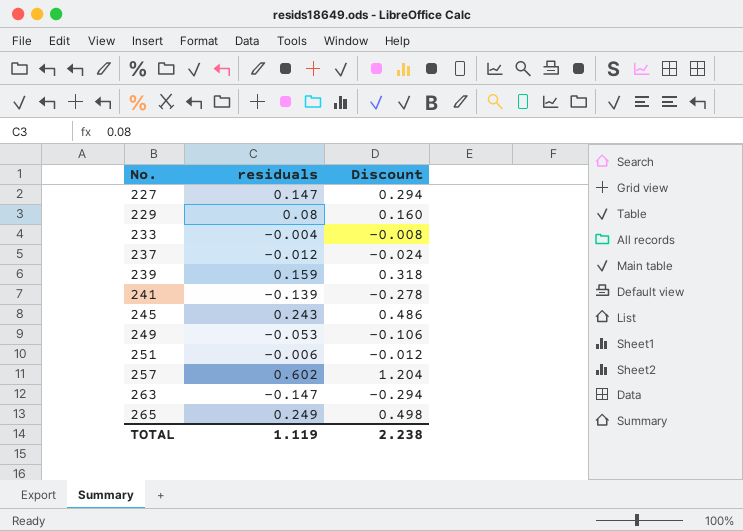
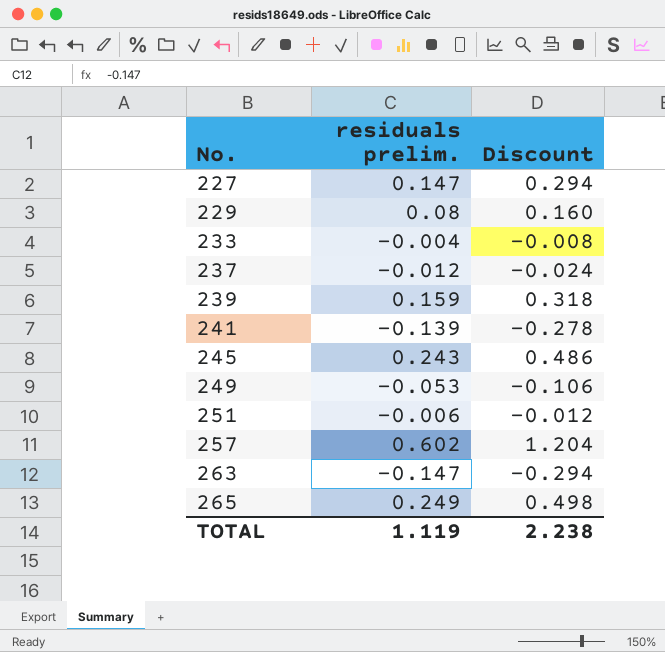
column name: residuals -> residuals prelim.

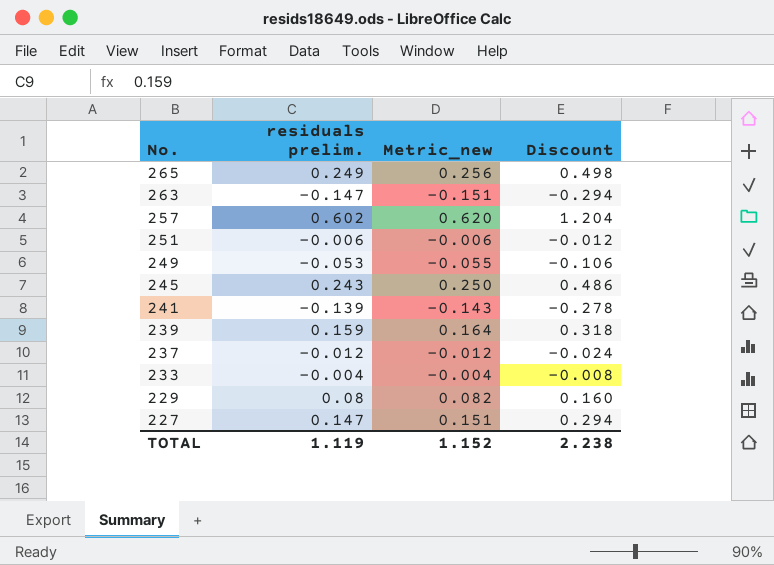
row order: No. ascending -> No. descending
column Metric_new | formula: none -> [residuals prelim.] * 1.03

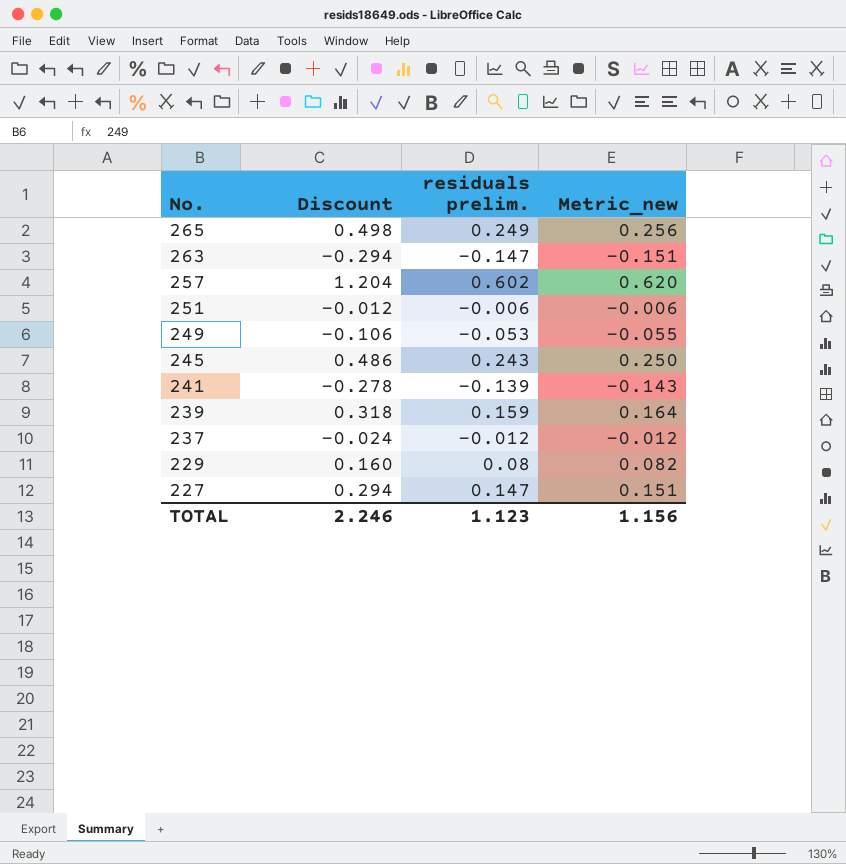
column Discount | position: 4 -> 2
row 233: -0.004 | -0.004 | -0.008 -> none
TOTAL | Discount: 2.238 -> 2.246
TOTAL | residuals prelim.: 1.119 -> 1.123
TOTAL | Metric_new: 1.152 -> 1.156

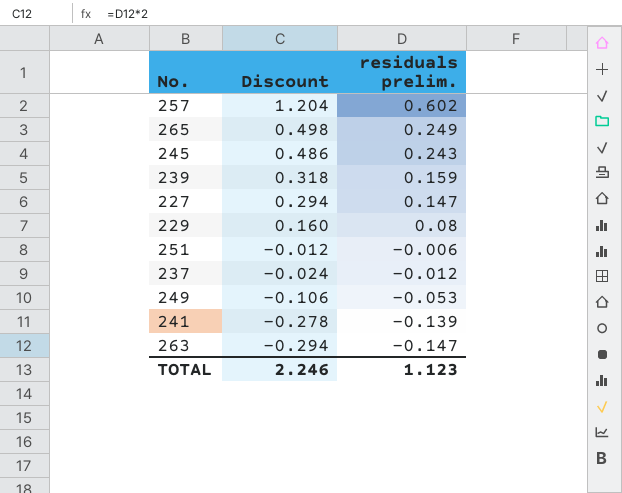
row order: No. descending -> Discount descending
column Metric_new | formula: [residuals prelim.] * 1.03 -> none

